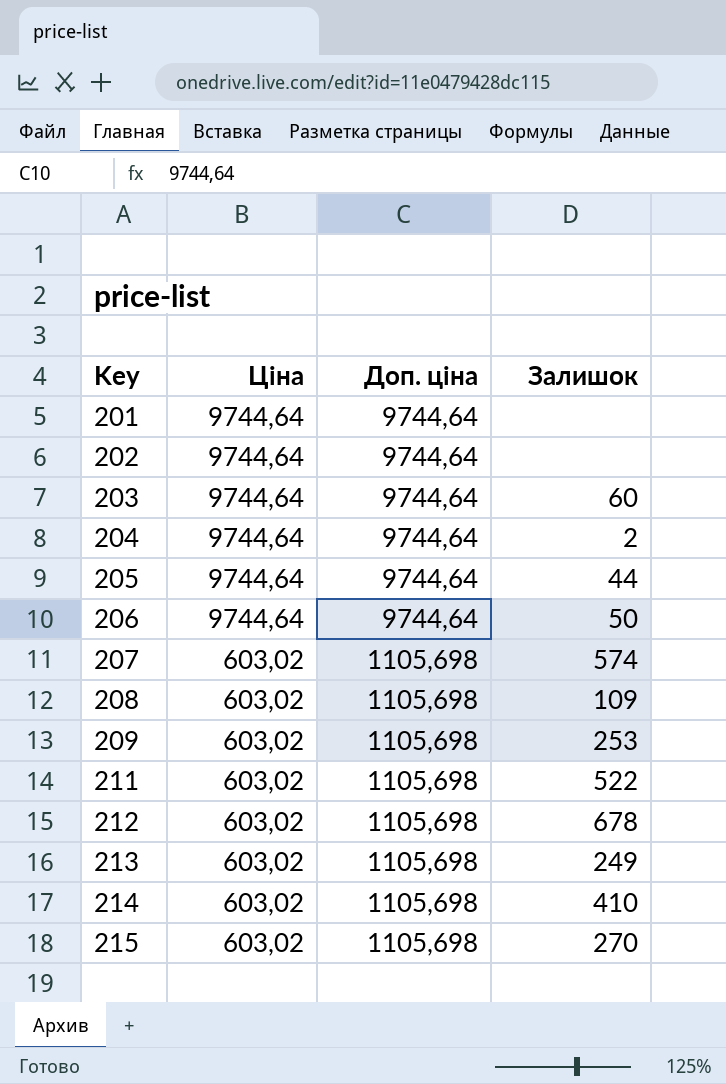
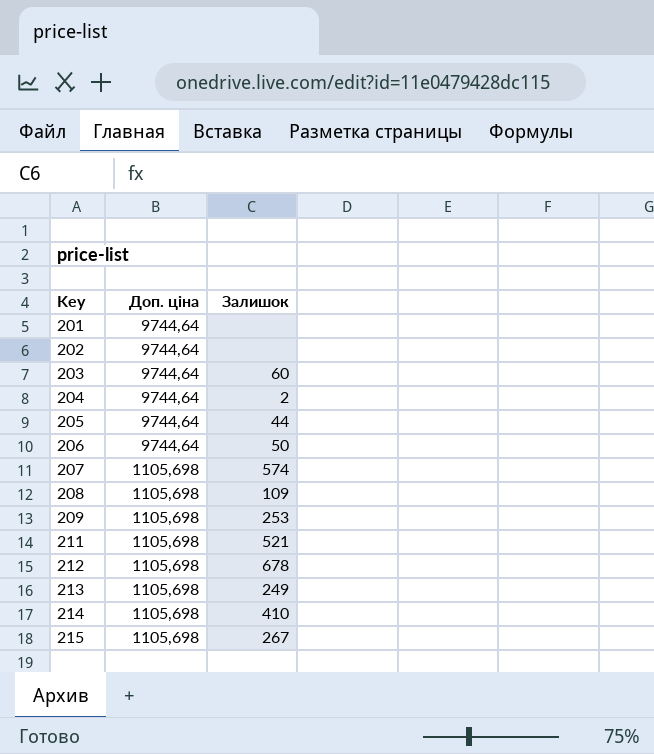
column Ціна | position: 2 -> none
211 | Залишок: 522 -> 521
215 | Залишок: 270 -> 267

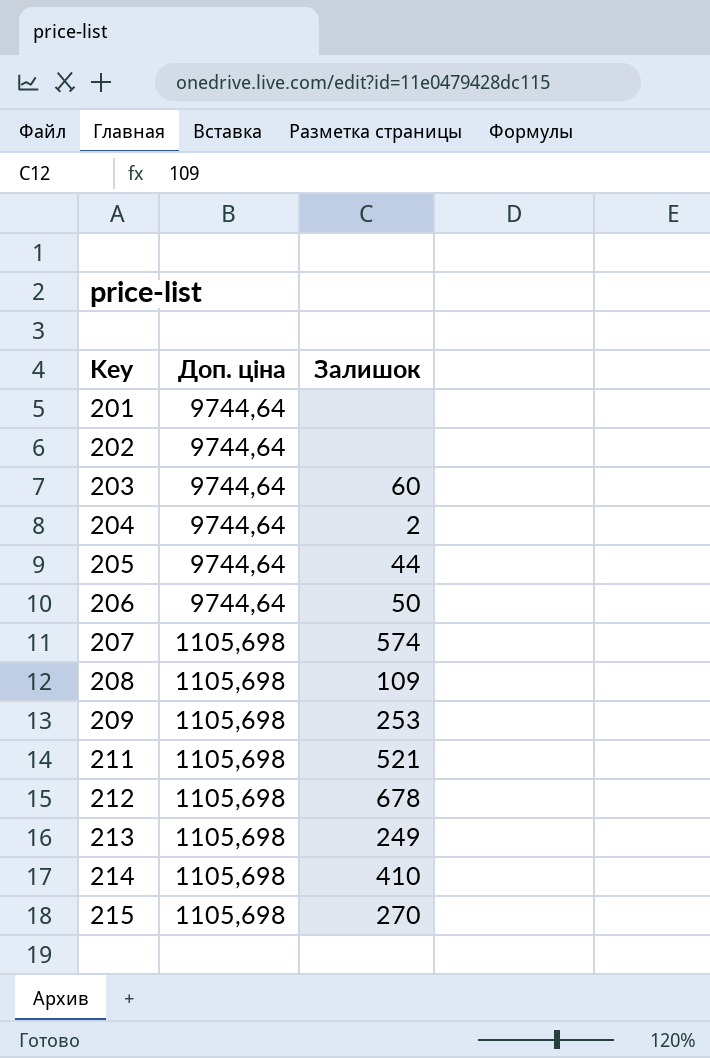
215 | Залишок: 267 -> 270

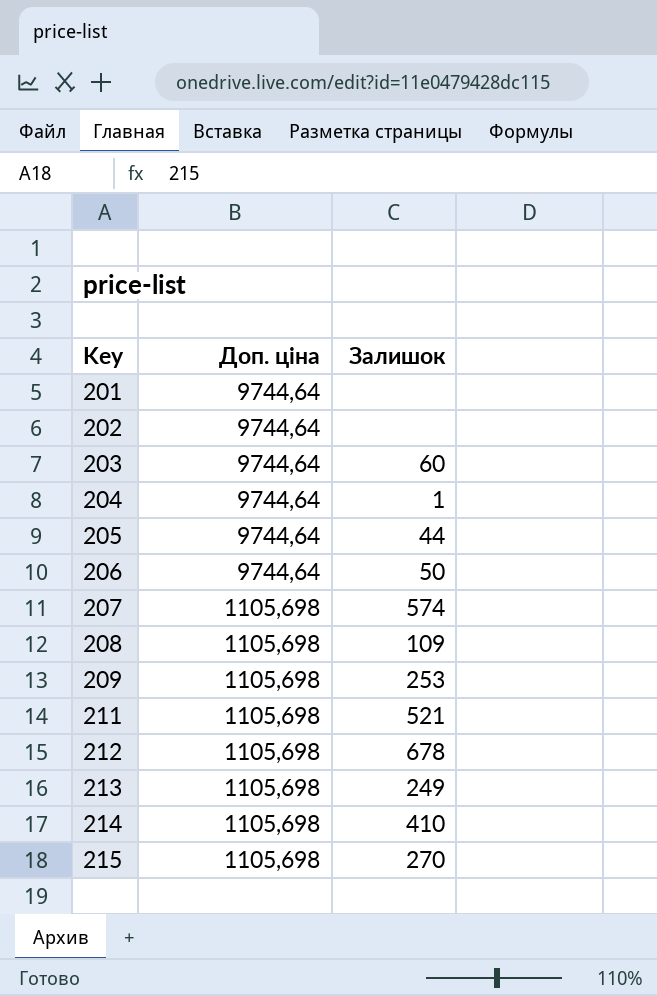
204 | Залишок: 2 -> 1

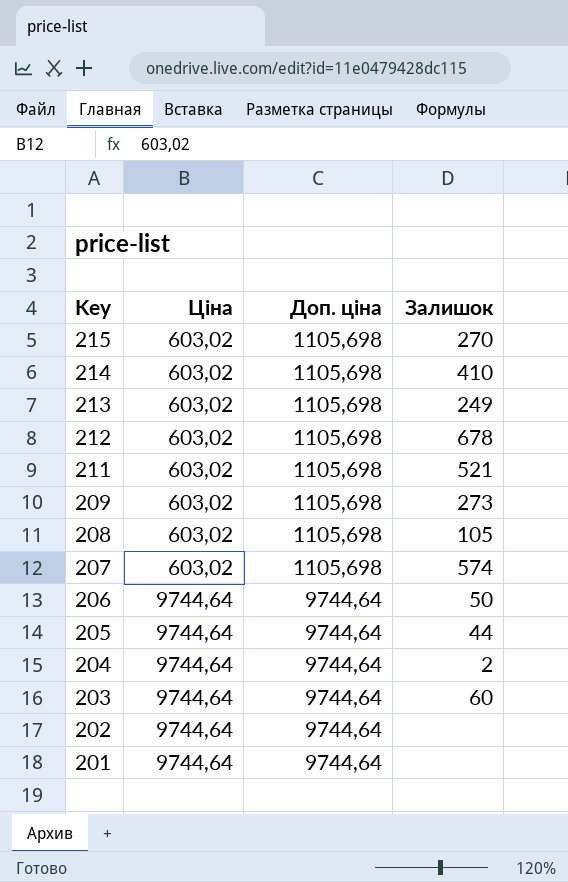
row order: Key ascending -> Key descending
column Ціна | position: none -> 2
209 | Залишок: 253 -> 273
208 | Залишок: 109 -> 105
204 | Залишок: 1 -> 2

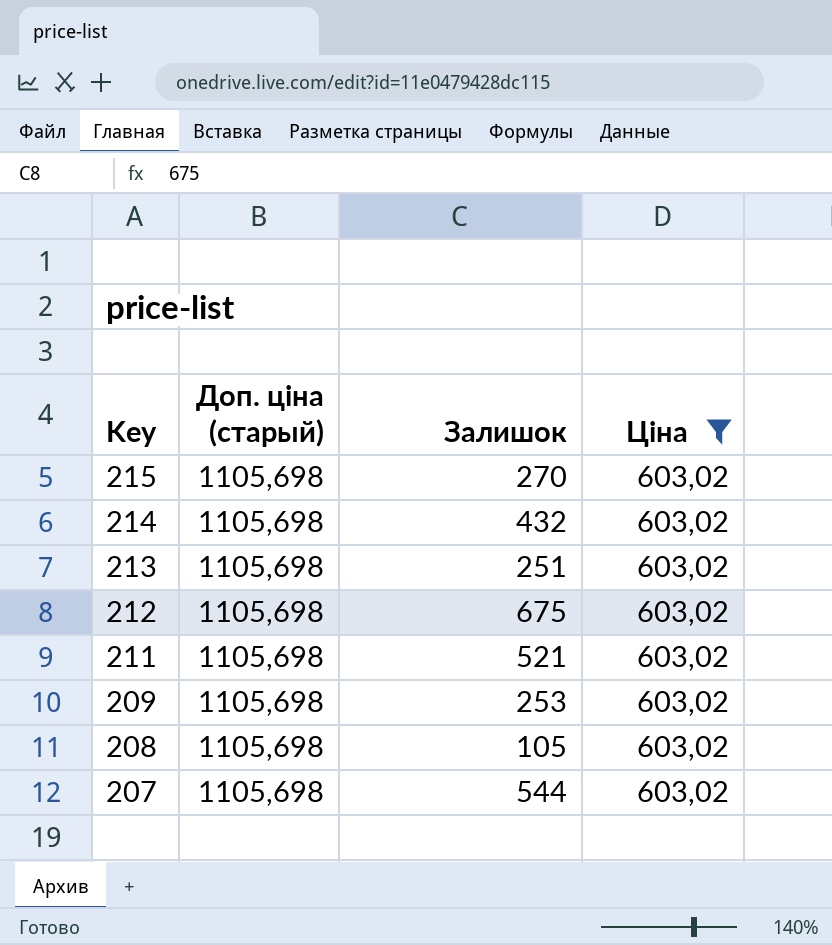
filter: none -> Ціна = 603,02
column name: Доп. ціна -> Доп. ціна (старый)
column Ціна | position: 2 -> 4
214 | Залишок: 410 -> 432
213 | Залишок: 249 -> 251
212 | Залишок: 678 -> 675
209 | Залишок: 273 -> 253
207 | Залишок: 574 -> 544

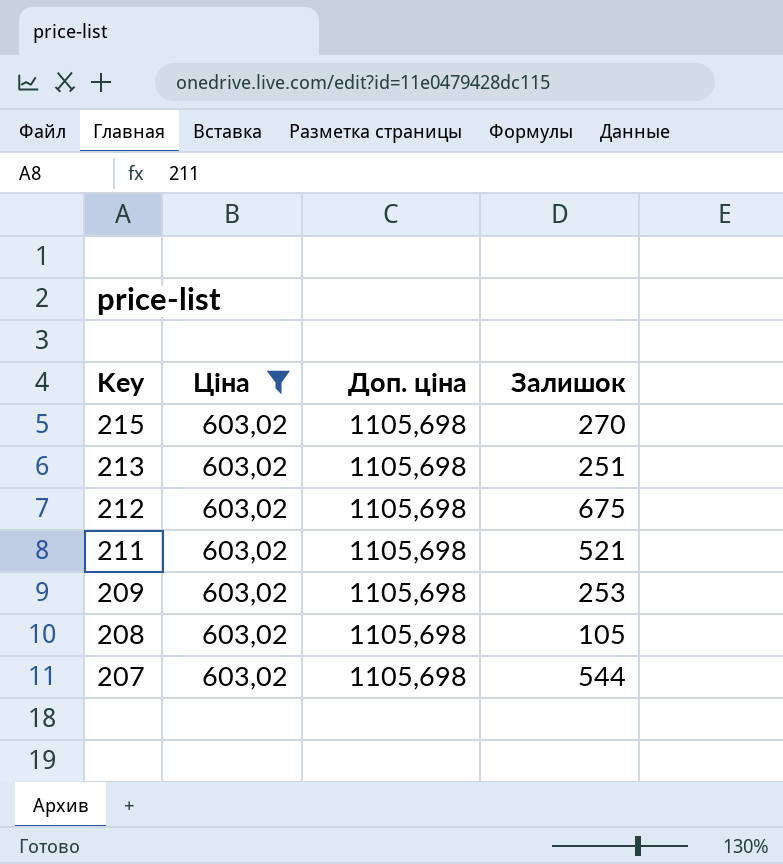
column Ціна | position: 4 -> 2
column name: Доп. ціна (старый) -> Доп. ціна
row 214: 1105,698 | 432 | 603,02 -> none

